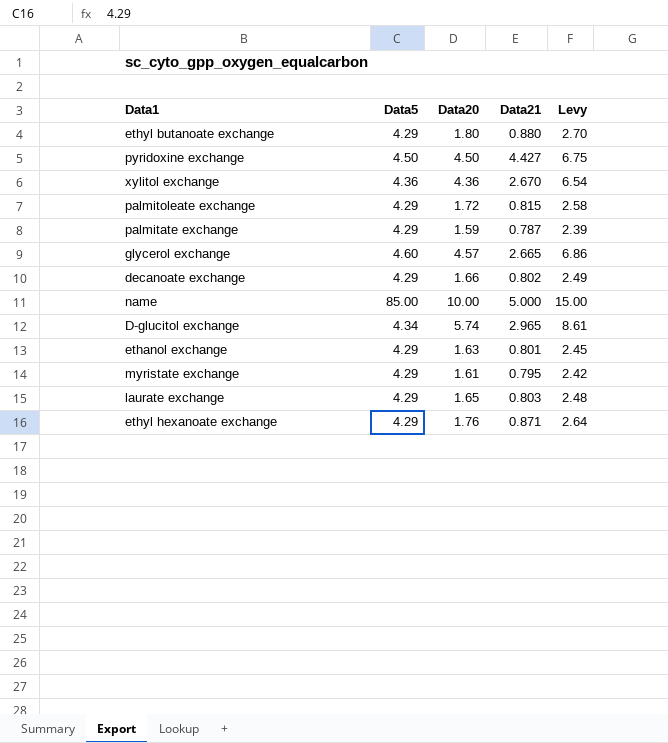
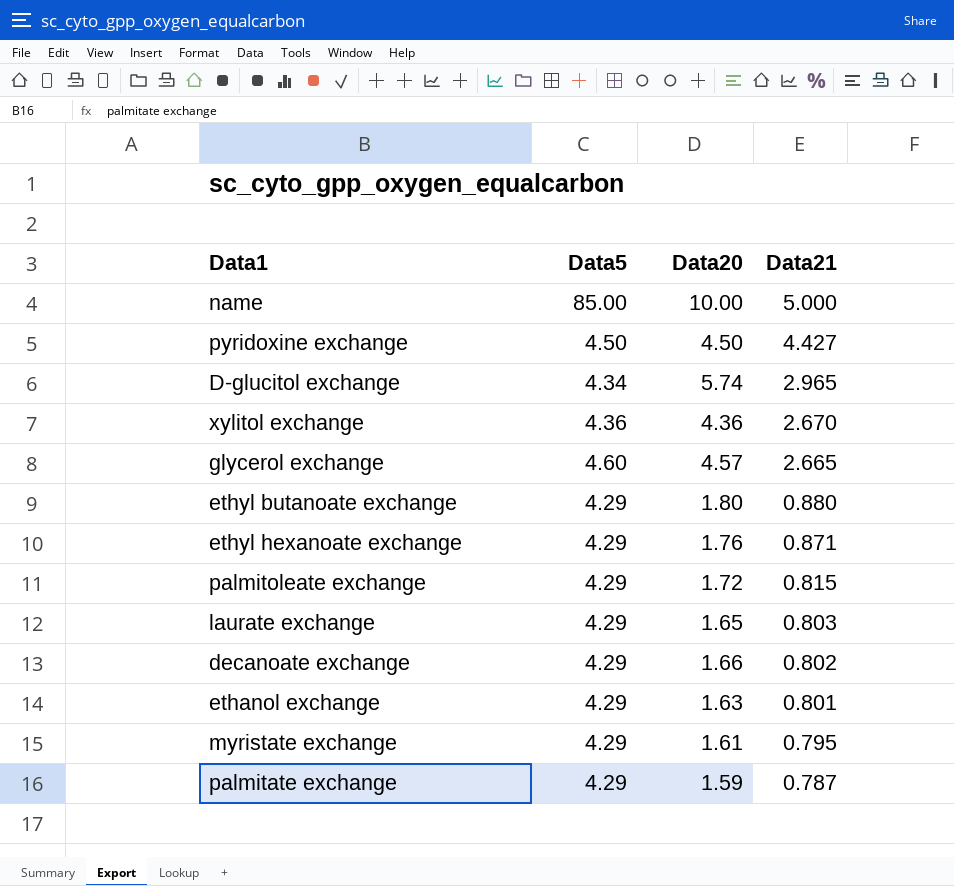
row order: none -> Data21 descending
column Levy | formula: [Data20] * 1.5 -> none

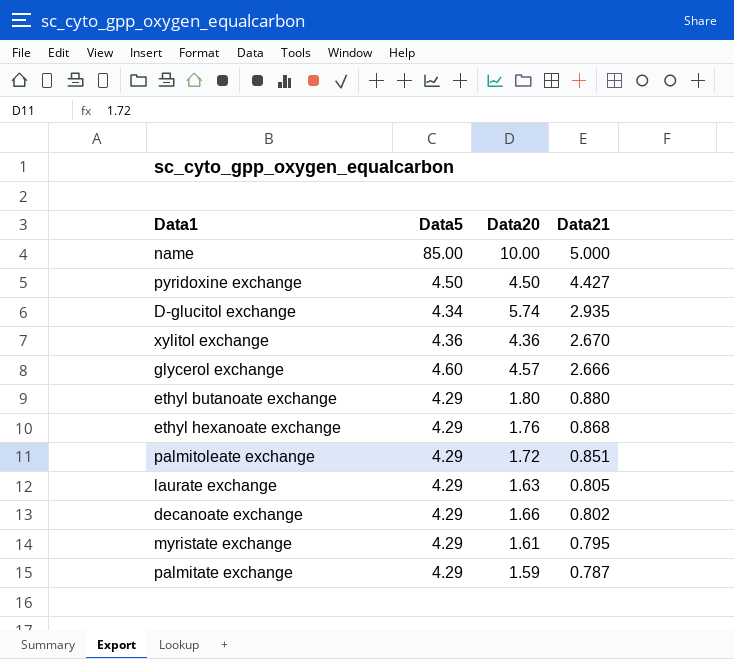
row ethanol exchange: 4.29 | 1.63 | 0.801 -> none
D-glucitol exchange | Data21: 2.965 -> 2.935
glycerol exchange | Data21: 2.665 -> 2.666
ethyl hexanoate exchange | Data21: 0.871 -> 0.868
palmitoleate exchange | Data21: 0.815 -> 0.851
laurate exchange | Data20: 1.65 -> 1.63
laurate exchange | Data21: 0.803 -> 0.805

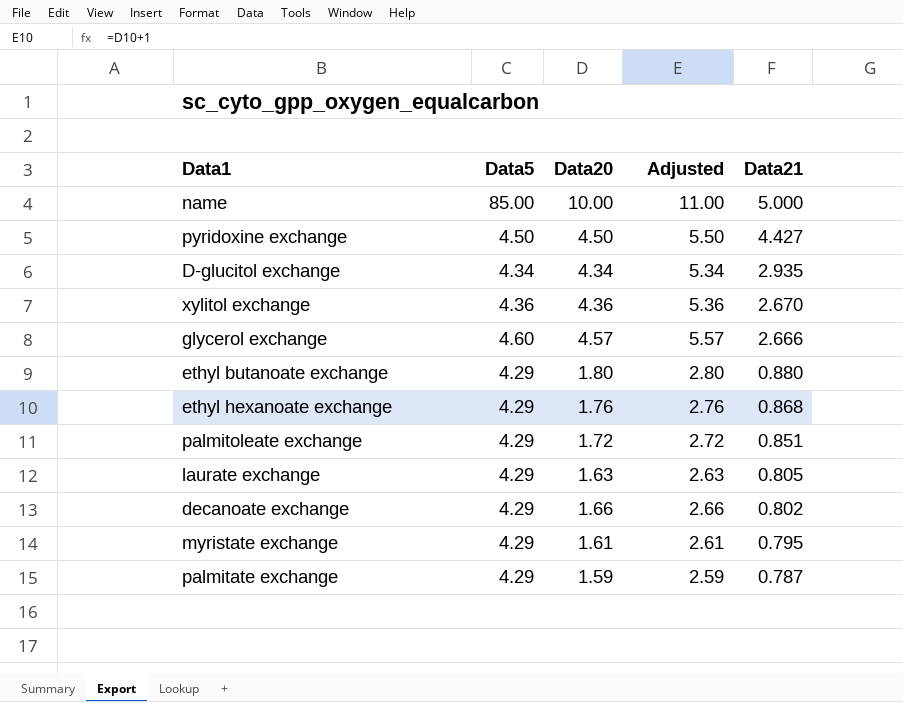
column Adjusted | formula: none -> [Data20] + 1
D-glucitol exchange | Data20: 5.74 -> 4.34

